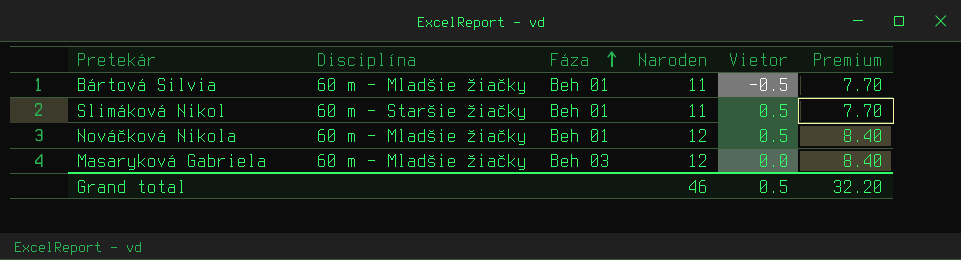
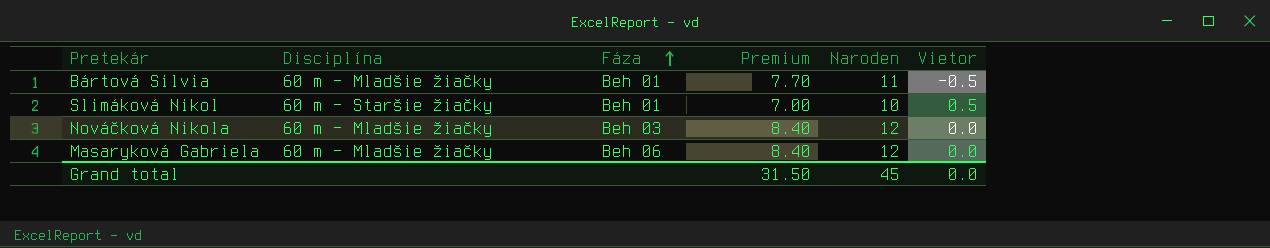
column Premium | position: 6 -> 4
Slimáková Nikol | Premium: 7.70 -> 7.00
Slimáková Nikol | Naroden: 11 -> 10
Nováčková Nikola | Fáza: Beh 01 -> Beh 03
Nováčková Nikola | Vietor: 0.5 -> 0.0
Masaryková Gabriela | Fáza: Beh 03 -> Beh 06
Grand total | Premium: 32.20 -> 31.50
Grand total | Naroden: 46 -> 45
Grand total | Vietor: 0.5 -> 0.0

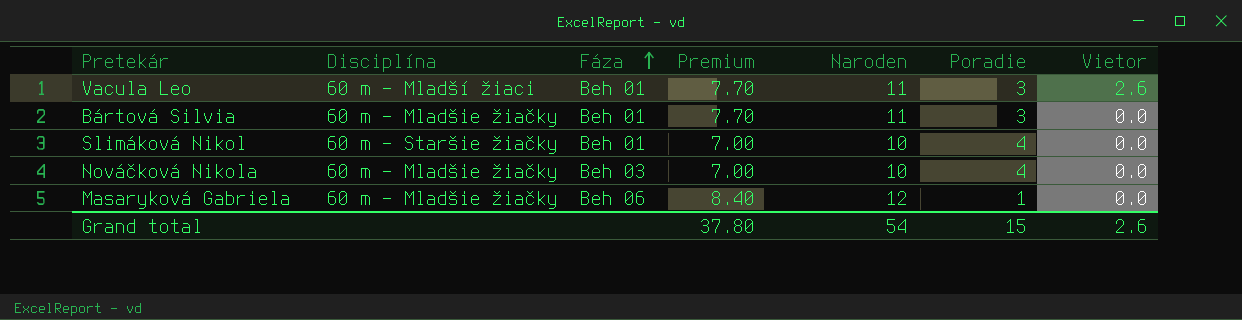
column Poradie | position: none -> 6
row Vacula Leo: none -> 60 m - Mladší žiaci | Beh 01 | 7.70 | 11 | 3 | 2.6
Bártová Silvia | Vietor: -0.5 -> 0.0
Slimáková Nikol | Vietor: 0.5 -> 0.0
Nováčková Nikola | Premium: 8.40 -> 7.00
Nováčková Nikola | Naroden: 12 -> 10
Grand total | Premium: 31.50 -> 37.80
Grand total | Naroden: 45 -> 54
Grand total | Vietor: 0.0 -> 2.6

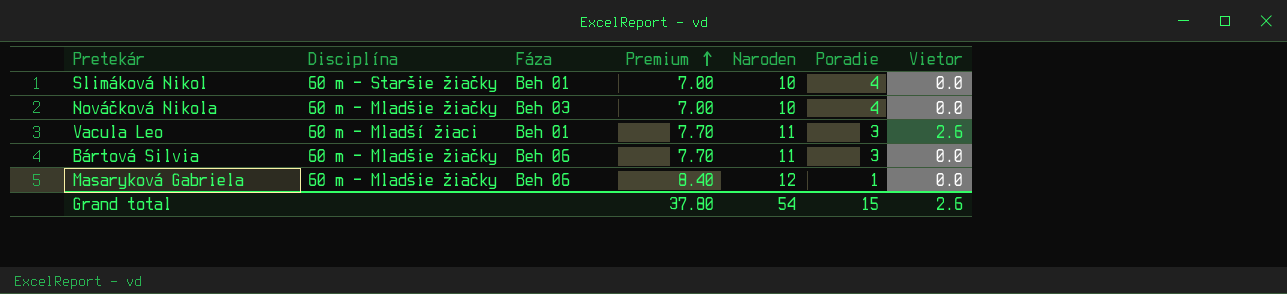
row order: Fáza ascending -> Premium ascending
Bártová Silvia | Fáza: Beh 01 -> Beh 06

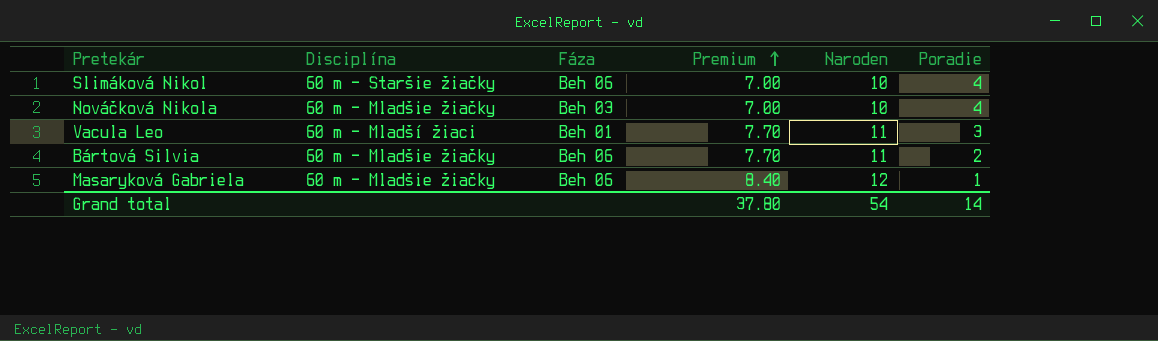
column Vietor | position: 7 -> none
Slimáková Nikol | Fáza: Beh 01 -> Beh 06
Bártová Silvia | Poradie: 3 -> 2
Grand total | Poradie: 15 -> 14

